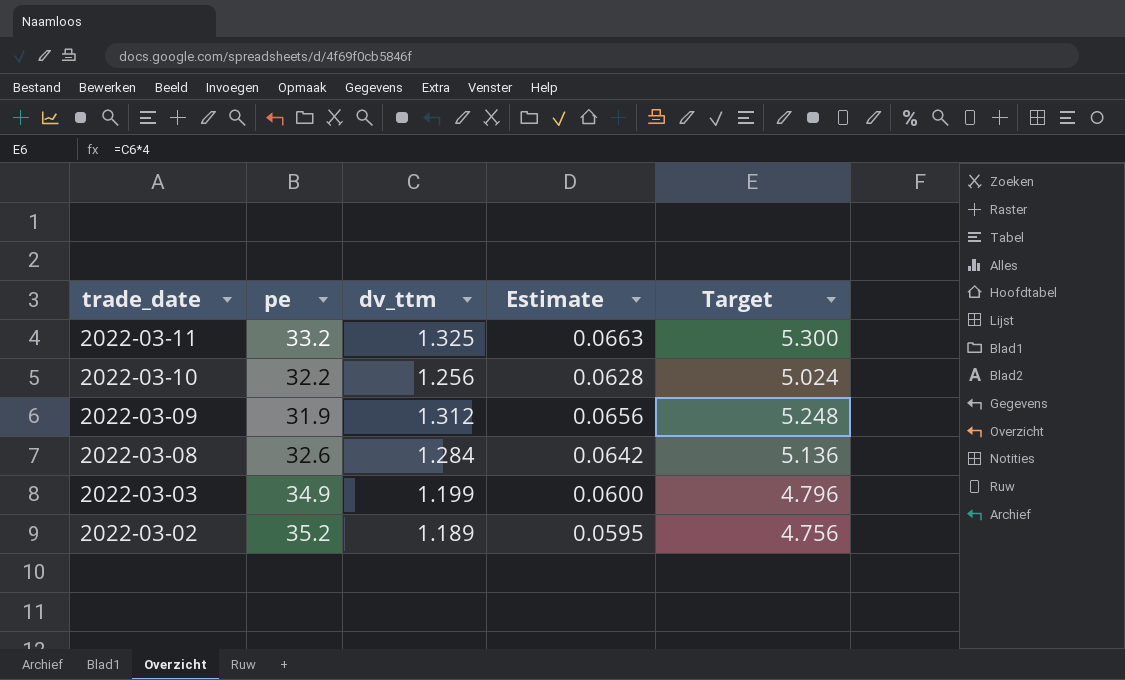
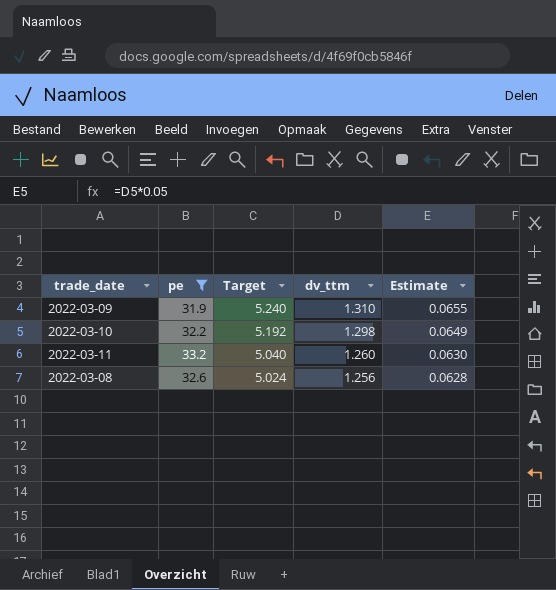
filter: none -> pe <= 33.2
row order: trade_date descending -> Target descending
column Target | position: 5 -> 3
2022-03-09 | Target: 5.248 -> 5.240
2022-03-09 | dv_ttm: 1.312 -> 1.310
2022-03-09 | Estimate: 0.0656 -> 0.0655
2022-03-10 | Target: 5.024 -> 5.192
2022-03-10 | dv_ttm: 1.256 -> 1.298
2022-03-10 | Estimate: 0.0628 -> 0.0649
2022-03-11 | Target: 5.300 -> 5.040
2022-03-11 | dv_ttm: 1.325 -> 1.260
2022-03-11 | Estimate: 0.0663 -> 0.0630
2022-03-08 | Target: 5.136 -> 5.024
2022-03-08 | dv_ttm: 1.284 -> 1.256
2022-03-08 | Estimate: 0.0642 -> 0.0628

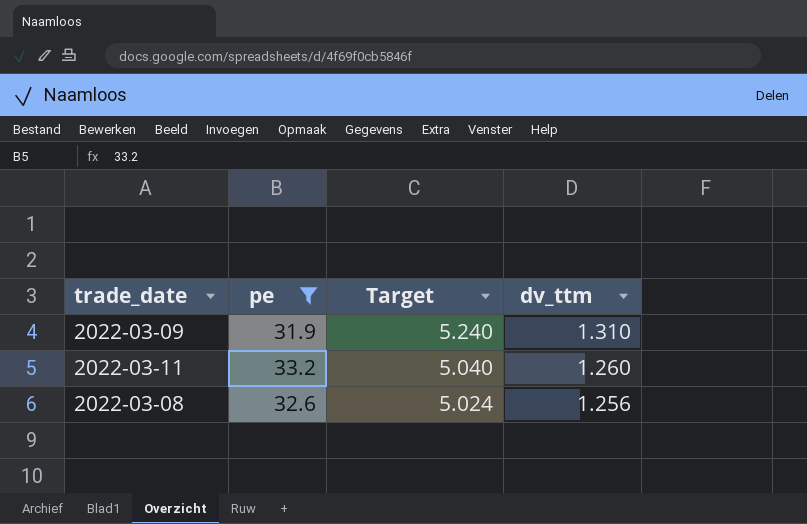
column Estimate | formula: [dv_ttm] * 0.05 -> none
row 2022-03-10: 32.2 | 5.192 | 1.298 | 0.0649 -> none

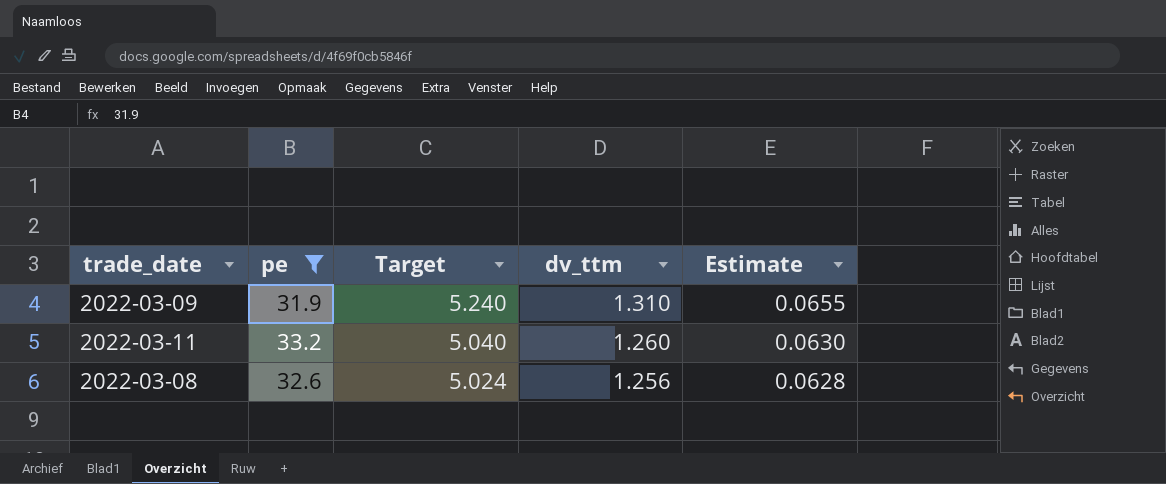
column Estimate | formula: none -> [dv_ttm] * 0.05

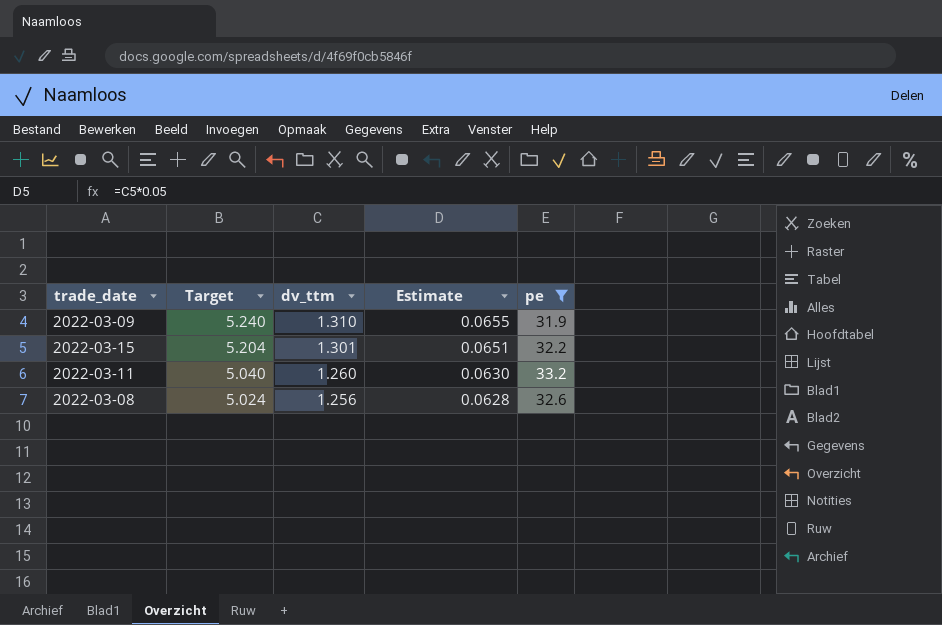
column pe | position: 2 -> 5
row 2022-03-15: none -> 5.204 | 1.301 | 0.0651 | 32.2

